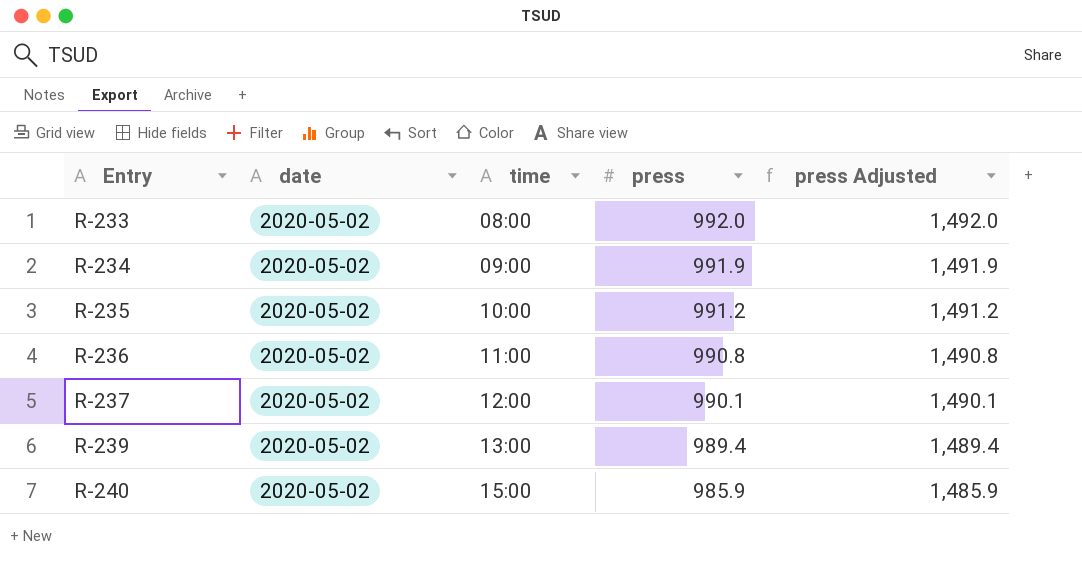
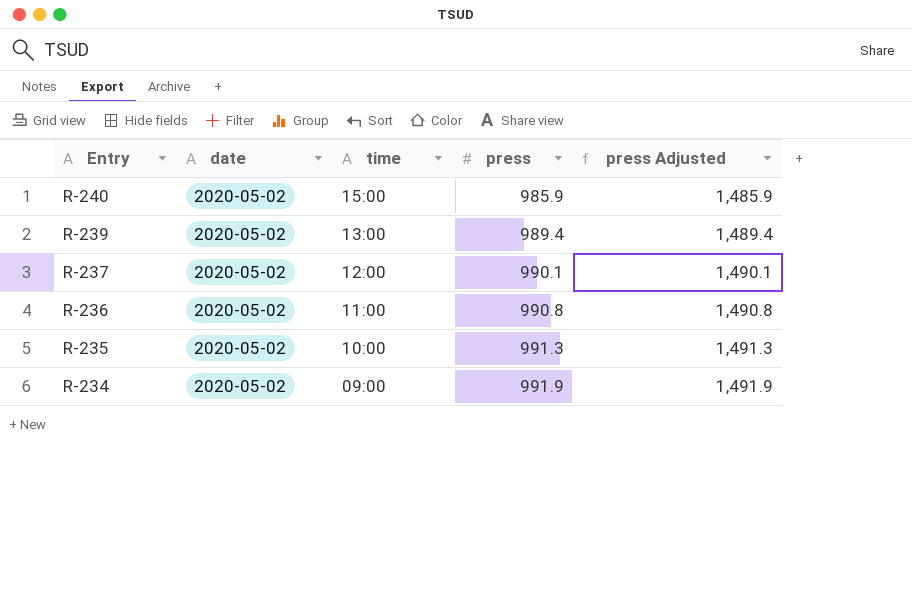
row order: Entry ascending -> Entry descending
row R-233: 2020-05-02 | 08:00 | 992.0 | 1,492.0 -> none
R-235 | press: 991.2 -> 991.3
R-235 | press Adjusted: 1,491.2 -> 1,491.3

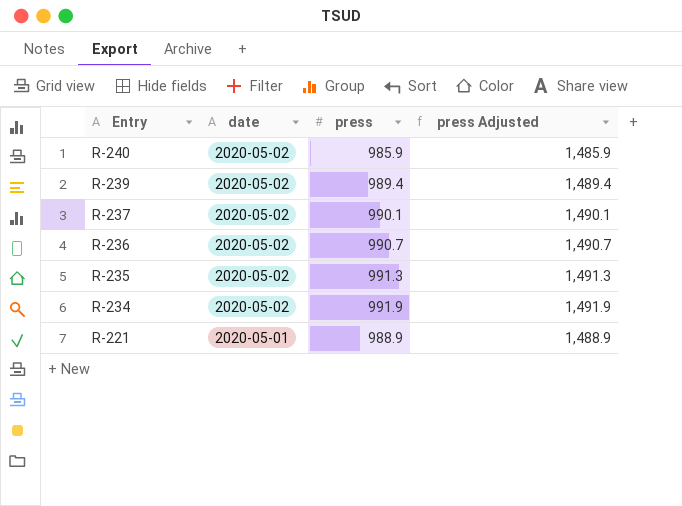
column time | position: 3 -> none
R-236 | press: 990.8 -> 990.7
R-236 | press Adjusted: 1,490.8 -> 1,490.7
row R-221: none -> 2020-05-01 | 988.9 | 1,488.9

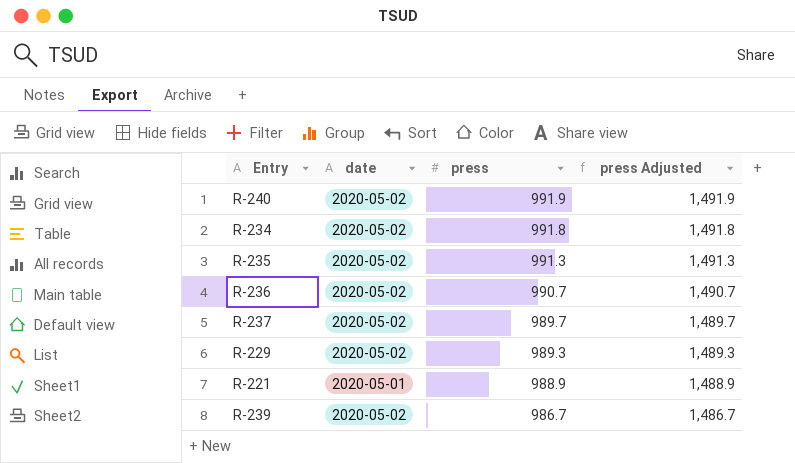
row order: Entry descending -> press descending
R-240 | press: 985.9 -> 991.9
R-240 | press Adjusted: 1,485.9 -> 1,491.9
R-234 | press: 991.9 -> 991.8
R-234 | press Adjusted: 1,491.9 -> 1,491.8
R-237 | press: 990.1 -> 989.7
R-237 | press Adjusted: 1,490.1 -> 1,489.7
row R-229: none -> 2020-05-02 | 989.3 | 1,489.3
R-239 | press: 989.4 -> 986.7
R-239 | press Adjusted: 1,489.4 -> 1,486.7

